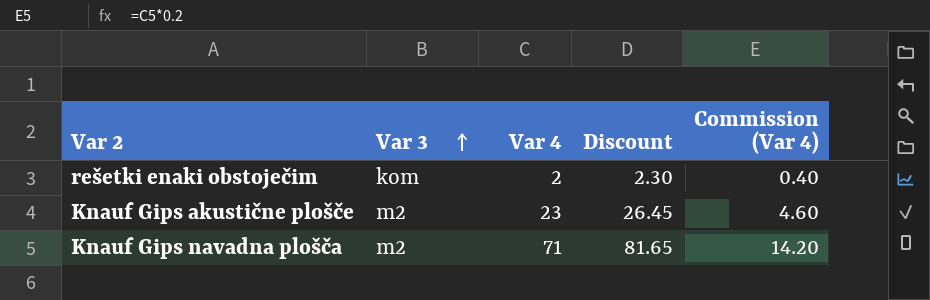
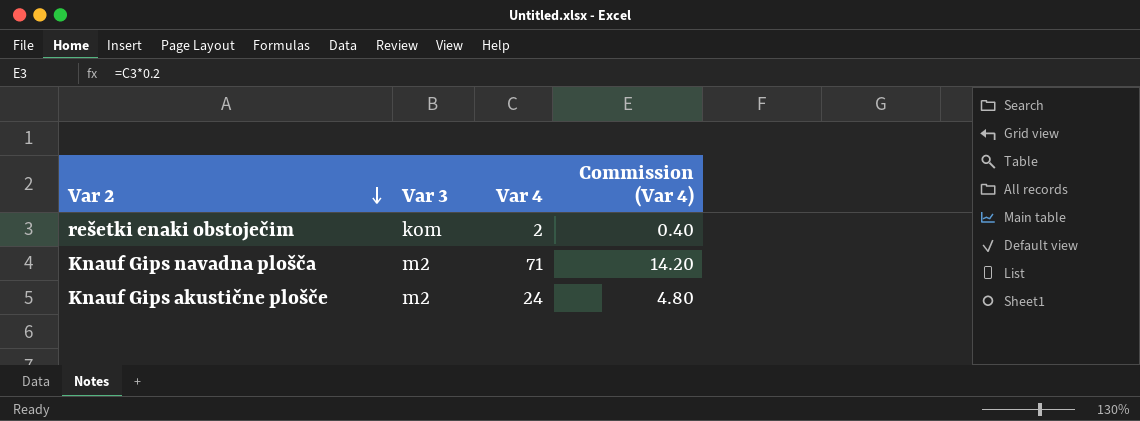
row order: Var 3 ascending -> Var 2 descending
column Discount | formula: [Var 4] * 1.15 -> none
Knauf Gips akustične plošče | Var 4: 23 -> 24
Knauf Gips akustične plošče | Commission (Var 4): 4.60 -> 4.80

